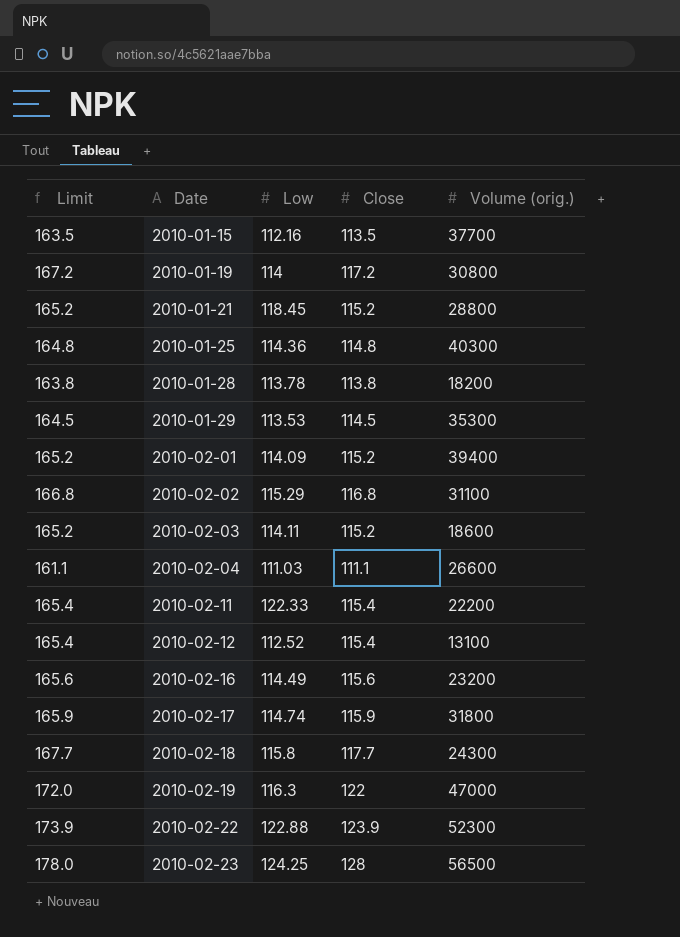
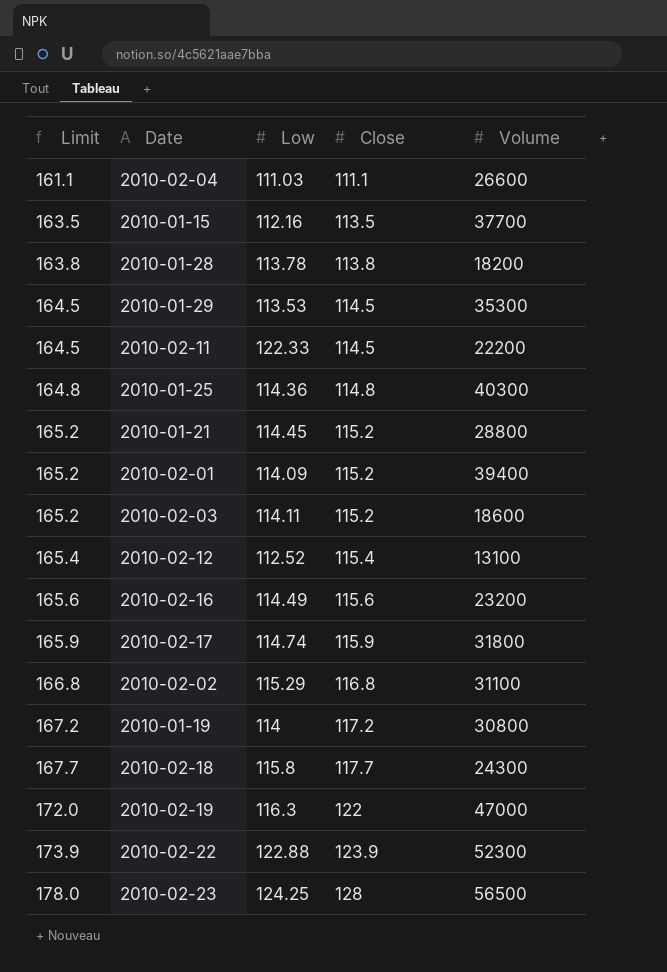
row order: Date ascending -> Limit ascending
column name: Volume (orig.) -> Volume
2010-02-11 | Limit: 165.4 -> 164.5
2010-02-11 | Close: 115.4 -> 114.5
2010-01-21 | Low: 118.45 -> 114.45

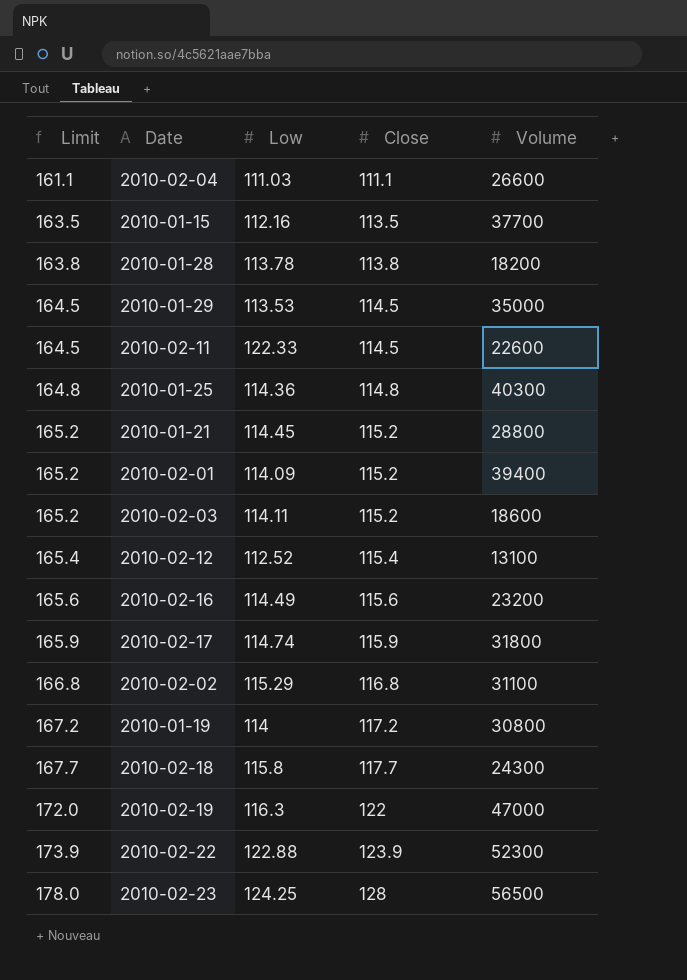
2010-01-29 | Volume: 35300 -> 35000
2010-02-11 | Volume: 22200 -> 22600

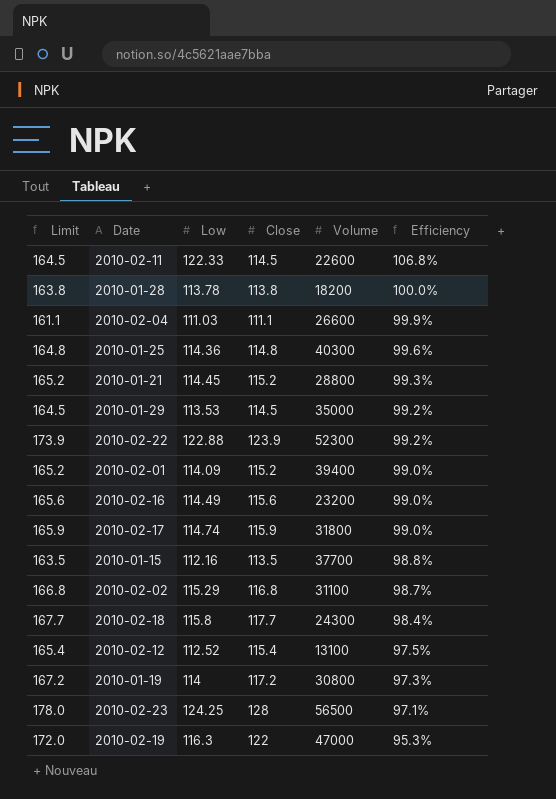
row order: Limit ascending -> Efficiency descending
column Efficiency | formula: none -> [Low] / [Close]
row 2010-02-03: 165.2 | 114.11 | 115.2 | 18600 -> none

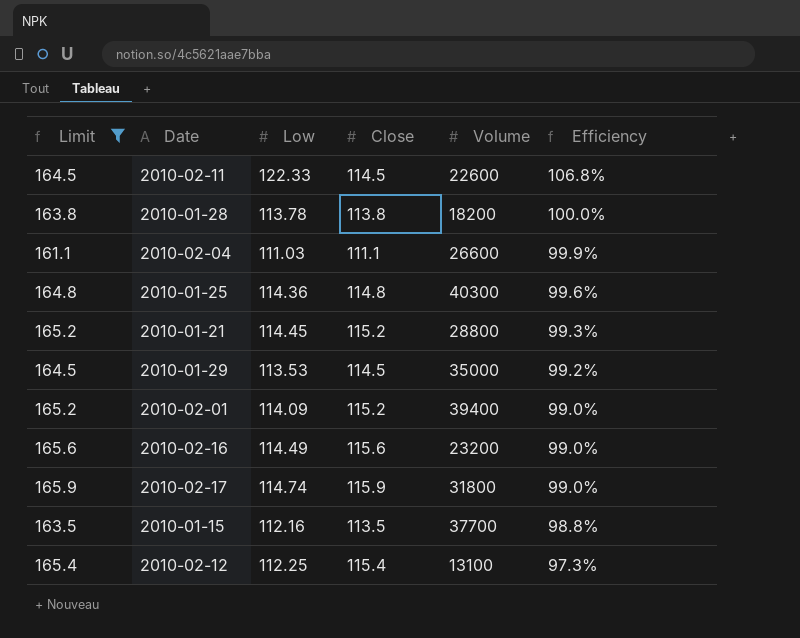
filter: none -> Limit <= 165.9
2010-02-12 | Low: 112.52 -> 112.25
2010-02-12 | Efficiency: 97.5% -> 97.3%

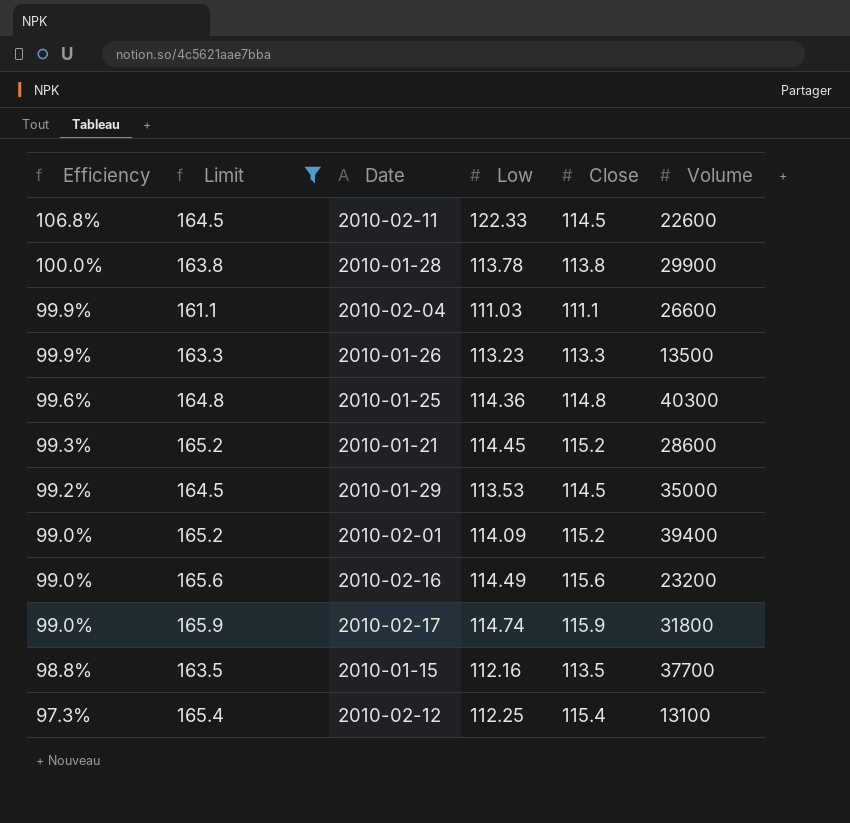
column Efficiency | position: 6 -> 1
2010-01-28 | Volume: 18200 -> 29900
row 2010-01-26: none -> 99.9% | 163.3 | 113.23 | 113.3 | 13500
2010-01-21 | Volume: 28800 -> 28600

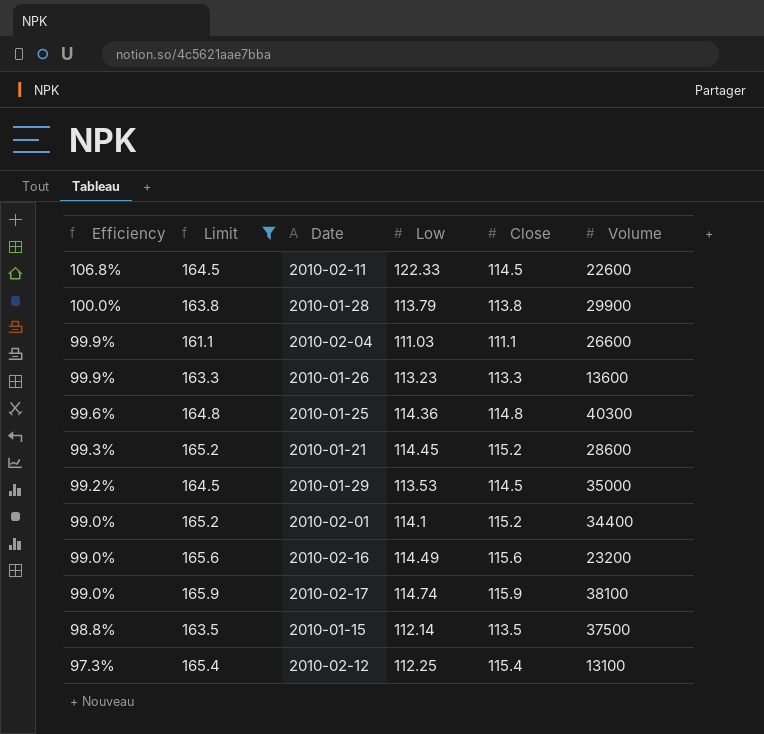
2010-01-28 | Low: 113.78 -> 113.79
2010-01-26 | Volume: 13500 -> 13600
2010-02-01 | Low: 114.09 -> 114.1
2010-02-01 | Volume: 39400 -> 34400
2010-02-17 | Volume: 31800 -> 38100
2010-01-15 | Low: 112.16 -> 112.14
2010-01-15 | Volume: 37700 -> 37500

